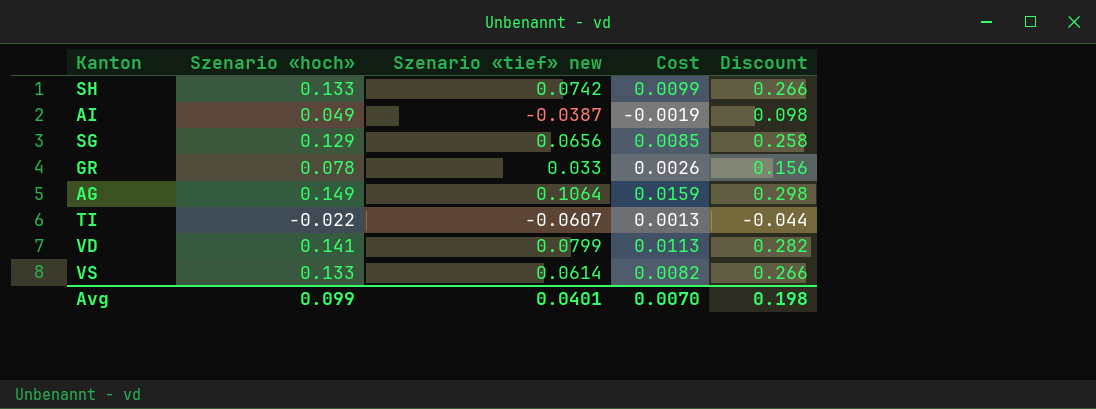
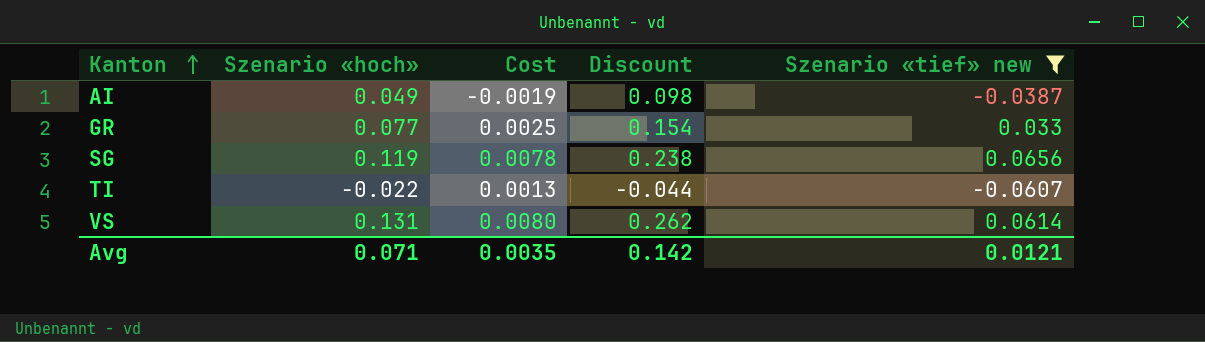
filter: none -> Szenario «tief» new <= 0.0656
row order: none -> Kanton ascending
column Szenario «tief» new | position: 3 -> 5
GR | Szenario «hoch»: 0.078 -> 0.077
GR | Cost: 0.0026 -> 0.0025
GR | Discount: 0.156 -> 0.154
SG | Szenario «hoch»: 0.129 -> 0.119
SG | Cost: 0.0085 -> 0.0078
SG | Discount: 0.258 -> 0.238
VS | Szenario «hoch»: 0.133 -> 0.131
VS | Cost: 0.0082 -> 0.0080
VS | Discount: 0.266 -> 0.262
Avg | Szenario «hoch»: 0.099 -> 0.071
Avg | Cost: 0.0070 -> 0.0035
Avg | Discount: 0.198 -> 0.142
Avg | Szenario «tief» new: 0.0401 -> 0.0121

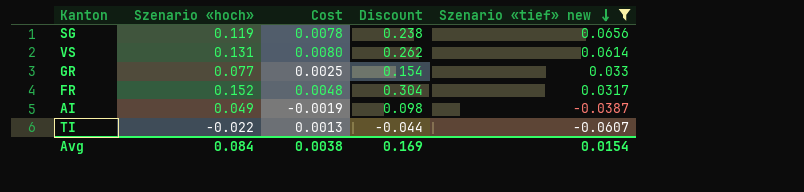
row order: Kanton ascending -> Szenario «tief» new descending
row FR: none -> 0.152 | 0.0048 | 0.304 | 0.0317
Avg | Szenario «hoch»: 0.071 -> 0.084
Avg | Cost: 0.0035 -> 0.0038
Avg | Discount: 0.142 -> 0.169
Avg | Szenario «tief» new: 0.0121 -> 0.0154

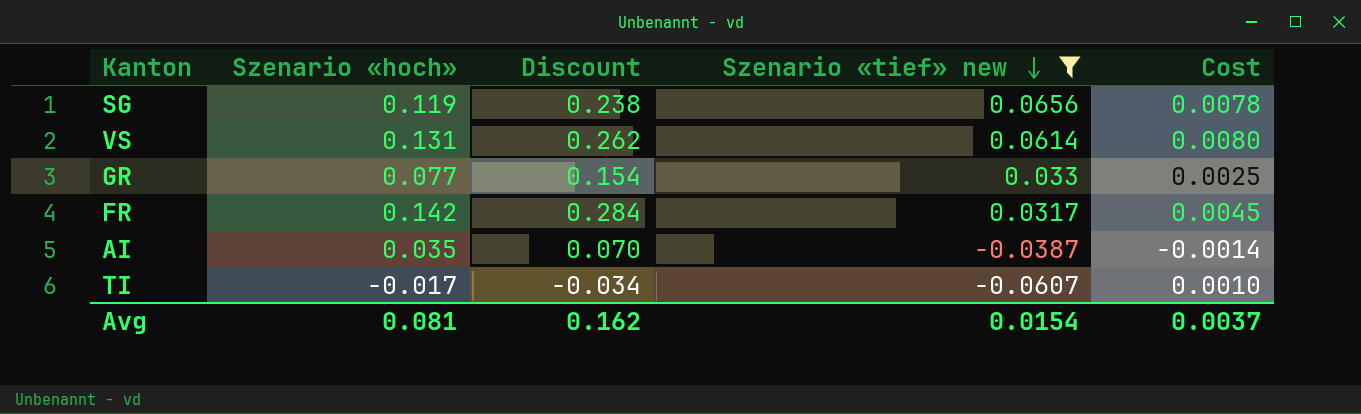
column Cost | position: 3 -> 5
FR | Szenario «hoch»: 0.152 -> 0.142
FR | Discount: 0.304 -> 0.284
FR | Cost: 0.0048 -> 0.0045
AI | Szenario «hoch»: 0.049 -> 0.035
AI | Discount: 0.098 -> 0.070
AI | Cost: -0.0019 -> -0.0014
TI | Szenario «hoch»: -0.022 -> -0.017
TI | Discount: -0.044 -> -0.034
TI | Cost: 0.0013 -> 0.0010
Avg | Szenario «hoch»: 0.084 -> 0.081
Avg | Discount: 0.169 -> 0.162
Avg | Cost: 0.0038 -> 0.0037

